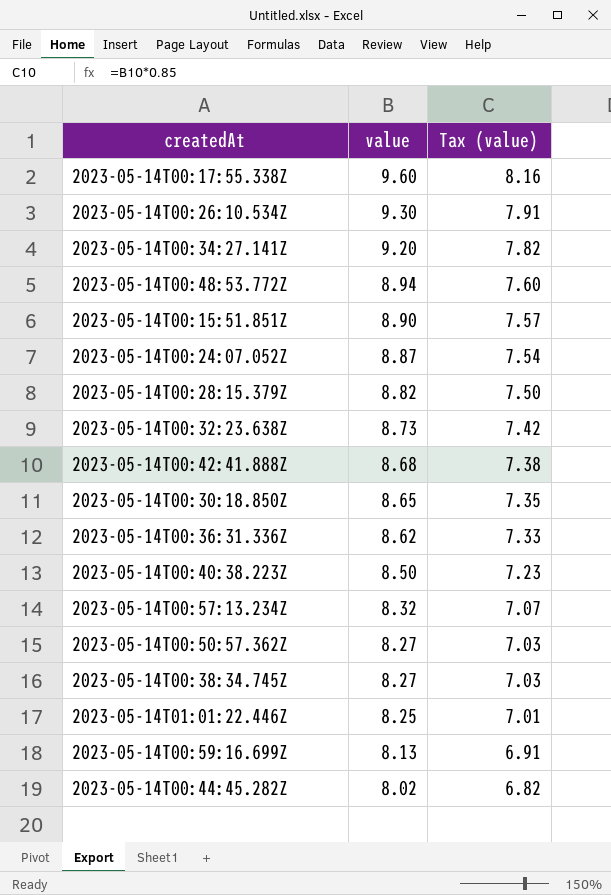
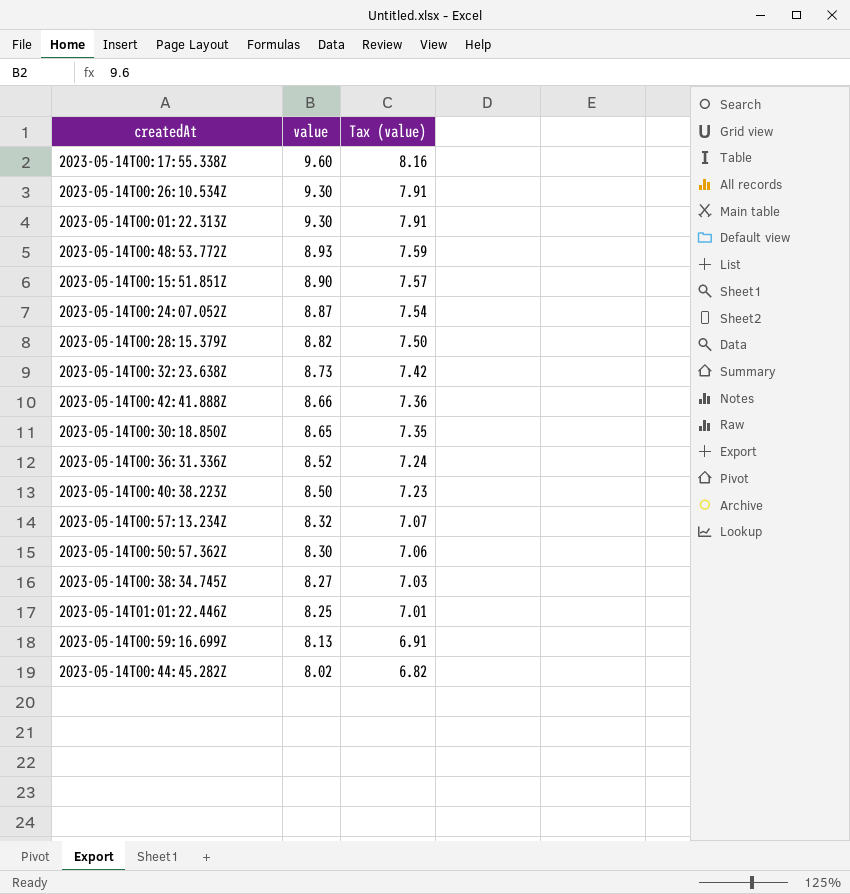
row 2023-05-14T00:34:27.141Z: 9.20 | 7.82 -> none
row 2023-05-14T00:01:22.313Z: none -> 9.30 | 7.91
2023-05-14T00:48:53.772Z | value: 8.94 -> 8.93
2023-05-14T00:48:53.772Z | Tax (value): 7.60 -> 7.59
2023-05-14T00:42:41.888Z | value: 8.68 -> 8.66
2023-05-14T00:42:41.888Z | Tax (value): 7.38 -> 7.36
2023-05-14T00:36:31.336Z | value: 8.62 -> 8.52
2023-05-14T00:36:31.336Z | Tax (value): 7.33 -> 7.24
2023-05-14T00:50:57.362Z | value: 8.27 -> 8.30
2023-05-14T00:50:57.362Z | Tax (value): 7.03 -> 7.06

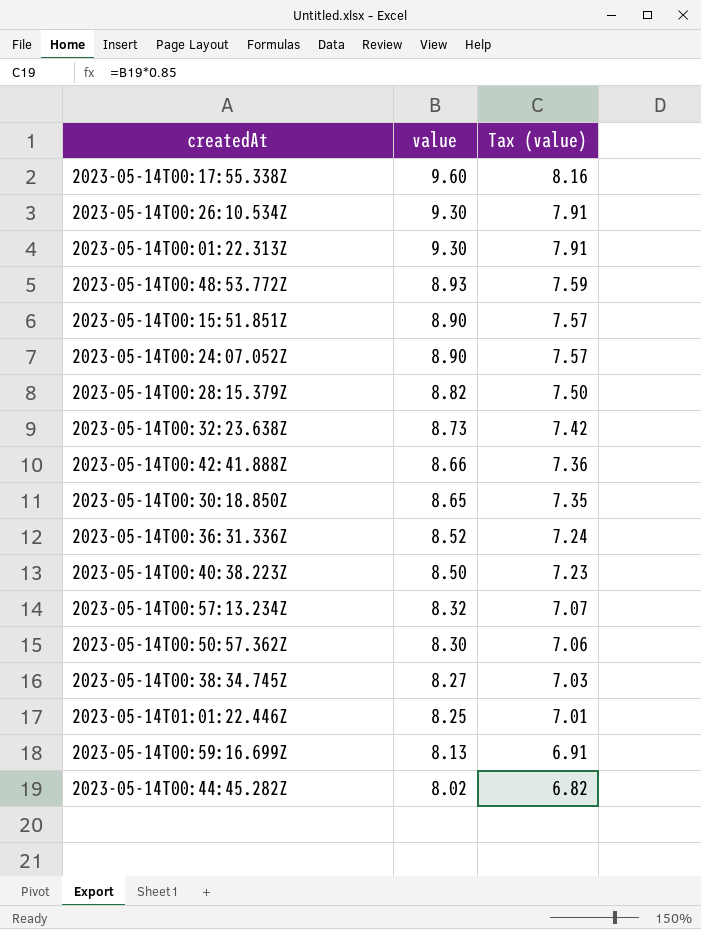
2023-05-14T00:24:07.052Z | value: 8.87 -> 8.90
2023-05-14T00:24:07.052Z | Tax (value): 7.54 -> 7.57

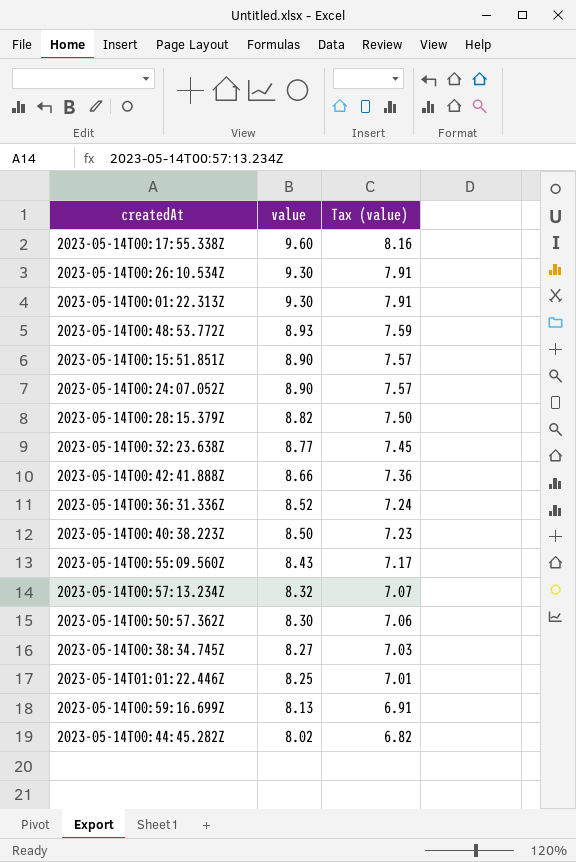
row 2023-05-14T00:30:18.850Z: 8.65 | 7.35 -> none
2023-05-14T00:32:23.638Z | value: 8.73 -> 8.77
2023-05-14T00:32:23.638Z | Tax (value): 7.42 -> 7.45
row 2023-05-14T00:55:09.560Z: none -> 8.43 | 7.17

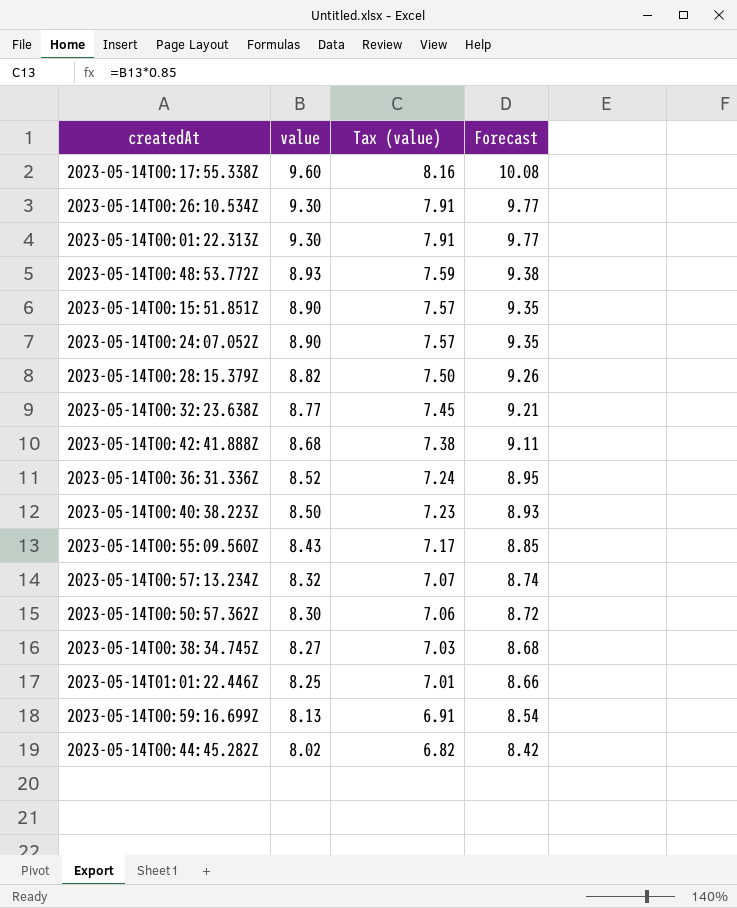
column Forecast | formula: none -> [value] * 1.05
2023-05-14T00:42:41.888Z | value: 8.66 -> 8.68
2023-05-14T00:42:41.888Z | Tax (value): 7.36 -> 7.38

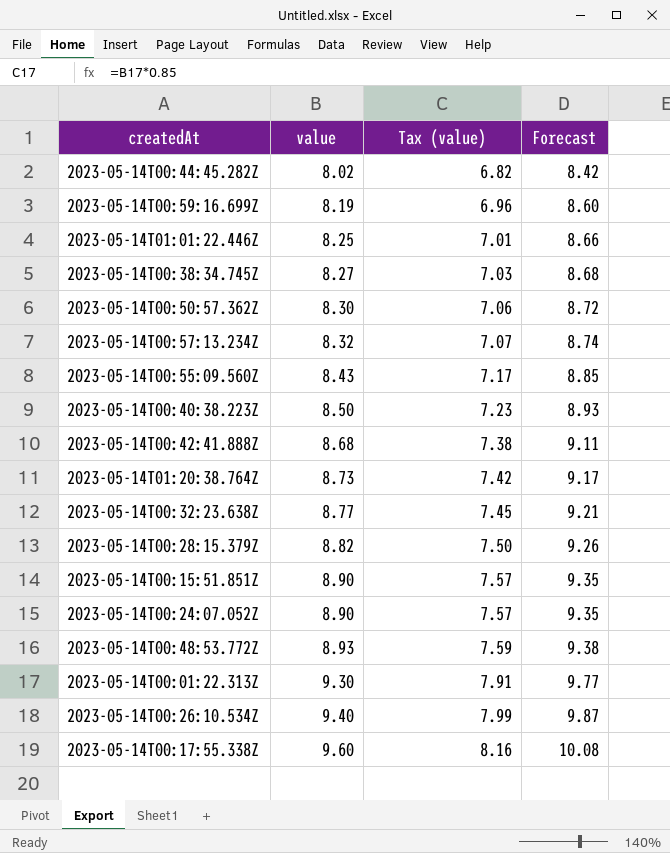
row order: value descending -> value ascending
row 2023-05-14T00:36:31.336Z: 8.52 | 7.24 | 8.95 -> none
2023-05-14T00:59:16.699Z | value: 8.13 -> 8.19
2023-05-14T00:59:16.699Z | Tax (value): 6.91 -> 6.96
2023-05-14T00:59:16.699Z | Forecast: 8.54 -> 8.60
row 2023-05-14T01:20:38.764Z: none -> 8.73 | 7.42 | 9.17
2023-05-14T00:26:10.534Z | value: 9.30 -> 9.40
2023-05-14T00:26:10.534Z | Tax (value): 7.91 -> 7.99
2023-05-14T00:26:10.534Z | Forecast: 9.77 -> 9.87

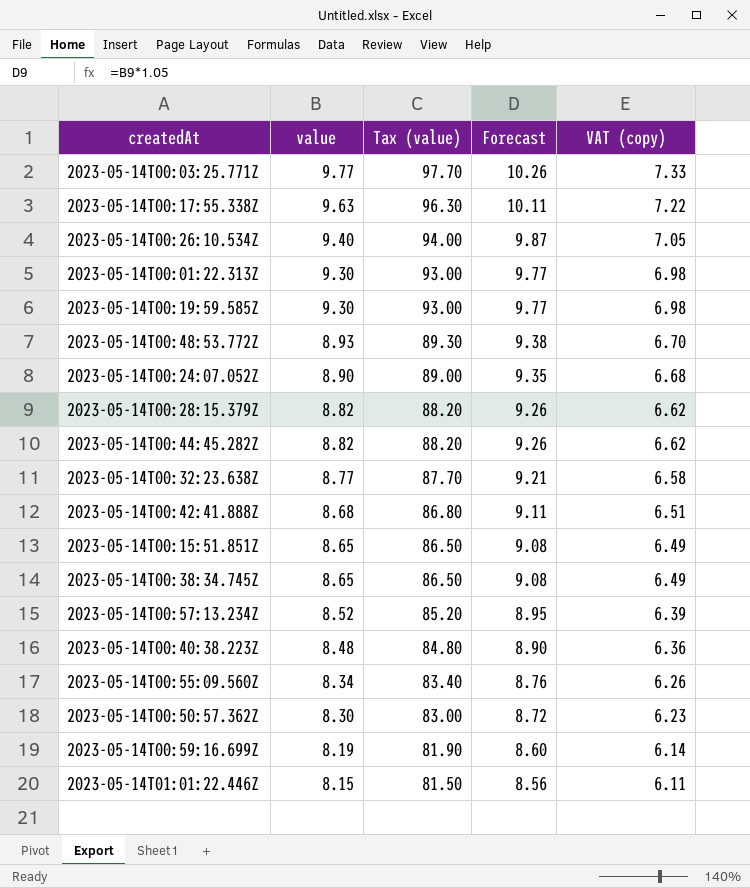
row order: value ascending -> value descending
column Tax (value) | formula: [value] * 0.85 -> [value] * 10
column VAT (copy) | formula: none -> [value] * 0.75
row 2023-05-14T01:20:38.764Z: 8.73 | 7.42 | 9.17 -> none
row 2023-05-14T00:03:25.771Z: none -> 9.77 | 97.70 | 10.26 | 7.33
2023-05-14T00:17:55.338Z | value: 9.60 -> 9.63
2023-05-14T00:17:55.338Z | Forecast: 10.08 -> 10.11
row 2023-05-14T00:19:59.585Z: none -> 9.30 | 93.00 | 9.77 | 6.98
2023-05-14T00:44:45.282Z | value: 8.02 -> 8.82
2023-05-14T00:44:45.282Z | Forecast: 8.42 -> 9.26
2023-05-14T00:15:51.851Z | value: 8.90 -> 8.65
2023-05-14T00:15:51.851Z | Forecast: 9.35 -> 9.08
2023-05-14T00:38:34.745Z | value: 8.27 -> 8.65
2023-05-14T00:38:34.745Z | Forecast: 8.68 -> 9.08
2023-05-14T00:57:13.234Z | value: 8.32 -> 8.52
2023-05-14T00:57:13.234Z | Forecast: 8.74 -> 8.95
2023-05-14T00:40:38.223Z | value: 8.50 -> 8.48
2023-05-14T00:40:38.223Z | Forecast: 8.93 -> 8.90
2023-05-14T00:55:09.560Z | value: 8.43 -> 8.34
2023-05-14T00:55:09.560Z | Forecast: 8.85 -> 8.76
2023-05-14T01:01:22.446Z | value: 8.25 -> 8.15
2023-05-14T01:01:22.446Z | Forecast: 8.66 -> 8.56

